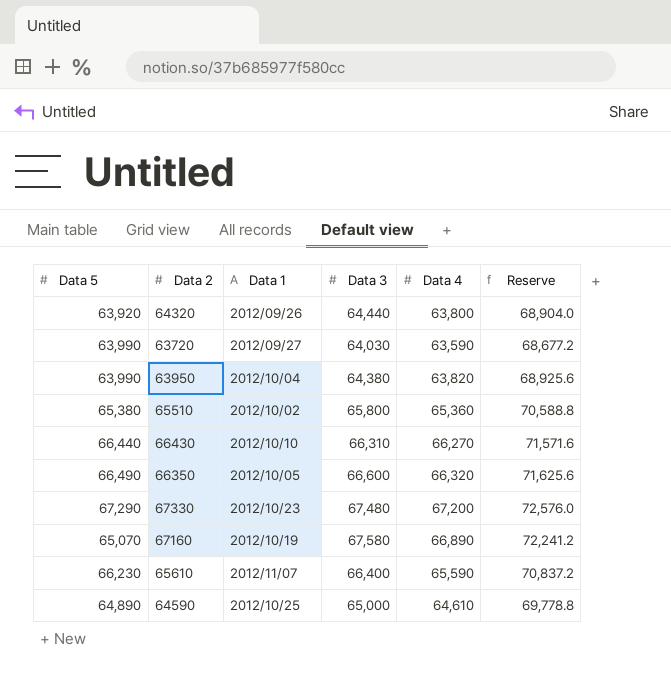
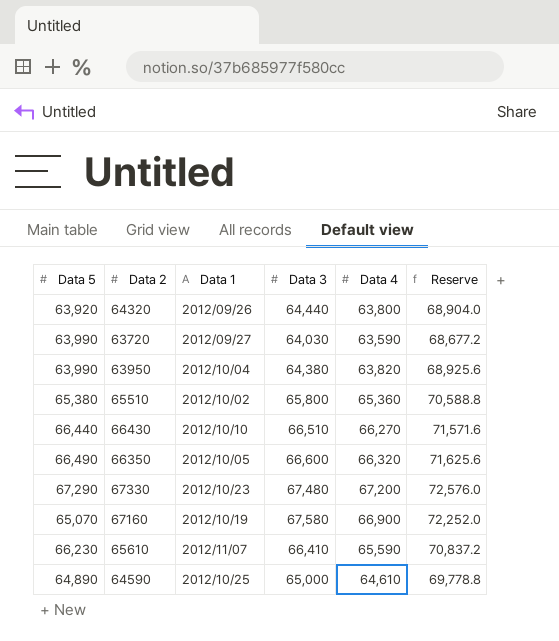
66430 | Data 3: 66,310 -> 66,510
67160 | Data 4: 66,890 -> 66,900
67160 | Reserve: 72,241.2 -> 72,252.0
65610 | Data 3: 66,400 -> 66,410

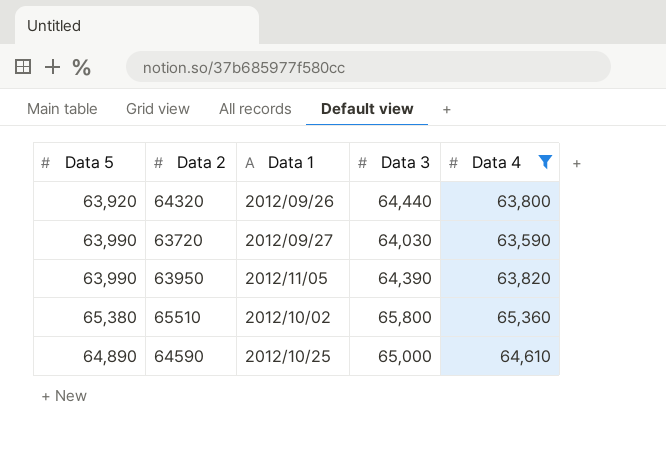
filter: none -> Data 4 <= 65,360
column Reserve | formula: [Data 4] * 1.08 -> none
63950 | Data 1: 2012/10/04 -> 2012/11/05
63950 | Data 3: 64,380 -> 64,390

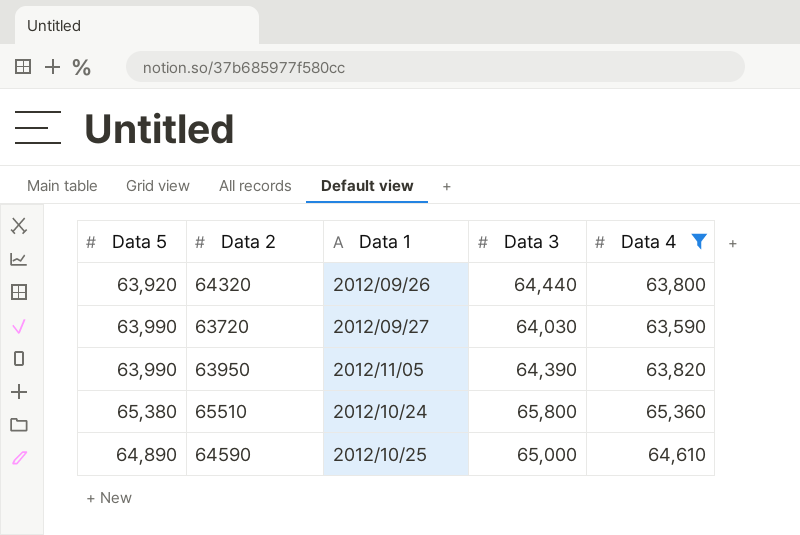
65510 | Data 1: 2012/10/02 -> 2012/10/24

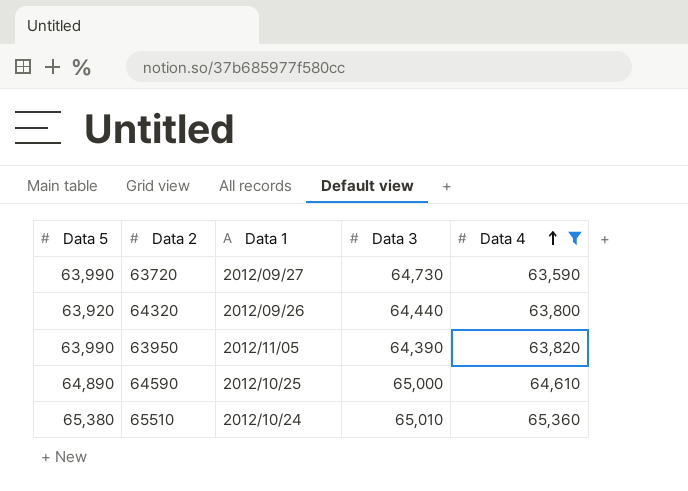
row order: none -> Data 4 ascending
63720 | Data 3: 64,030 -> 64,730
65510 | Data 3: 65,800 -> 65,010

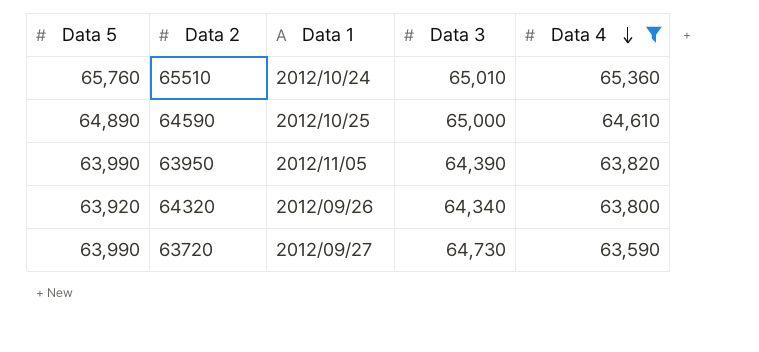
row order: Data 4 ascending -> Data 4 descending
65510 | Data 5: 65,380 -> 65,760
64320 | Data 3: 64,440 -> 64,340

